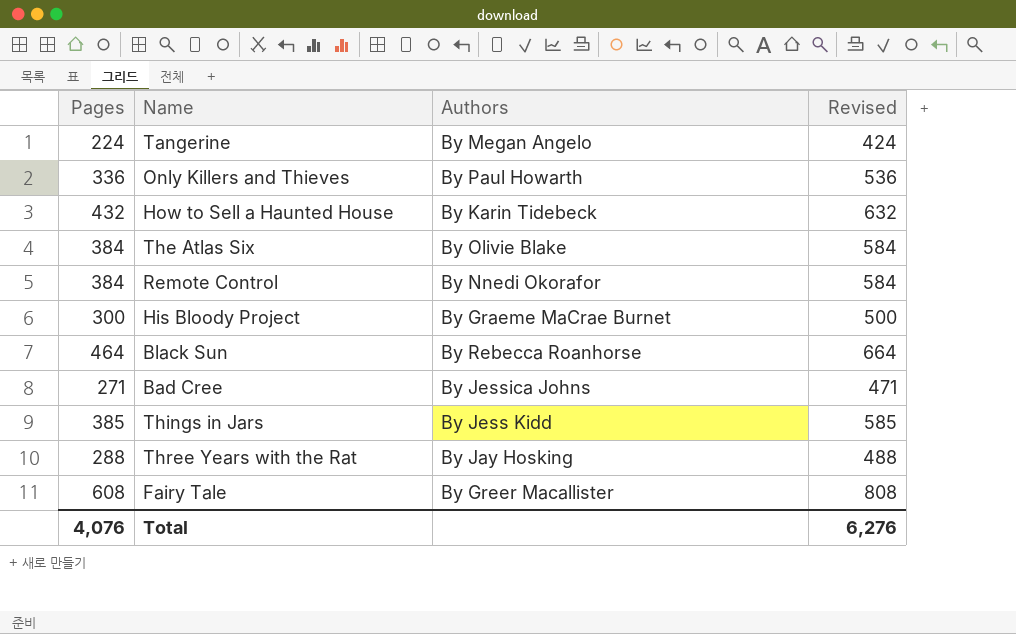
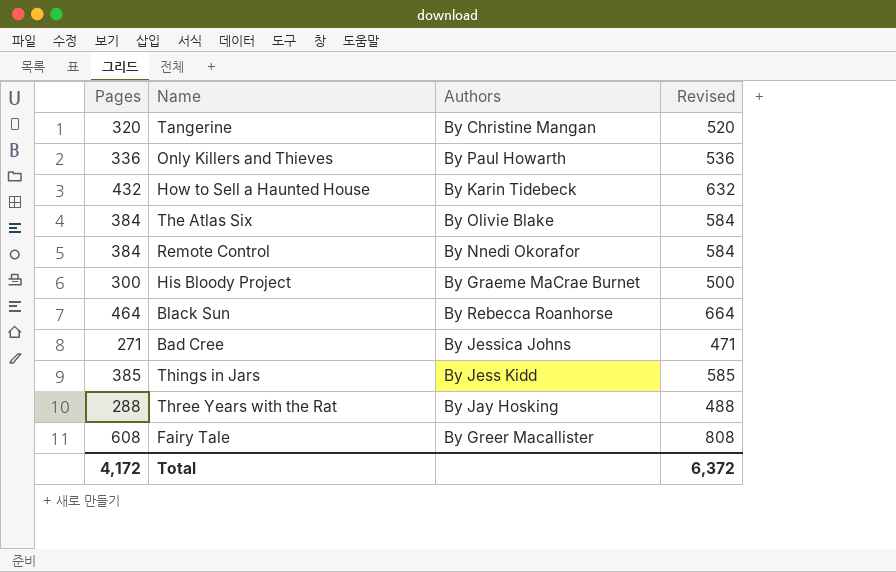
Tangerine | Pages: 224 -> 320
Tangerine | Authors: By Megan Angelo -> By Christine Mangan
Tangerine | Revised: 424 -> 520
Total | Pages: 4,076 -> 4,172
Total | Revised: 6,276 -> 6,372

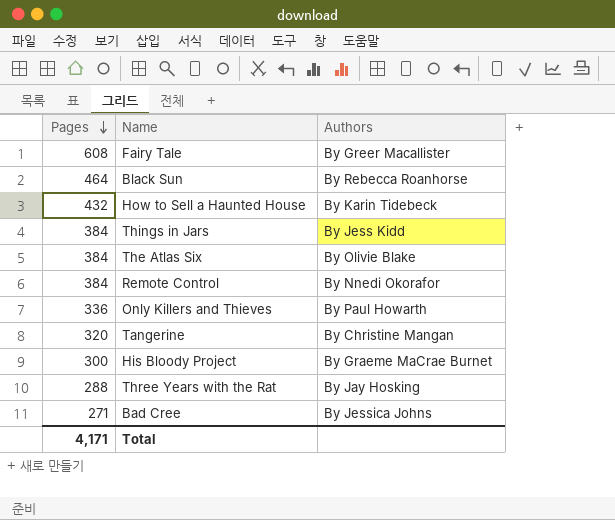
row order: none -> Pages descending
column Revised | formula: [Pages] + 200 -> none
Things in Jars | Pages: 385 -> 384
Total | Pages: 4,172 -> 4,171

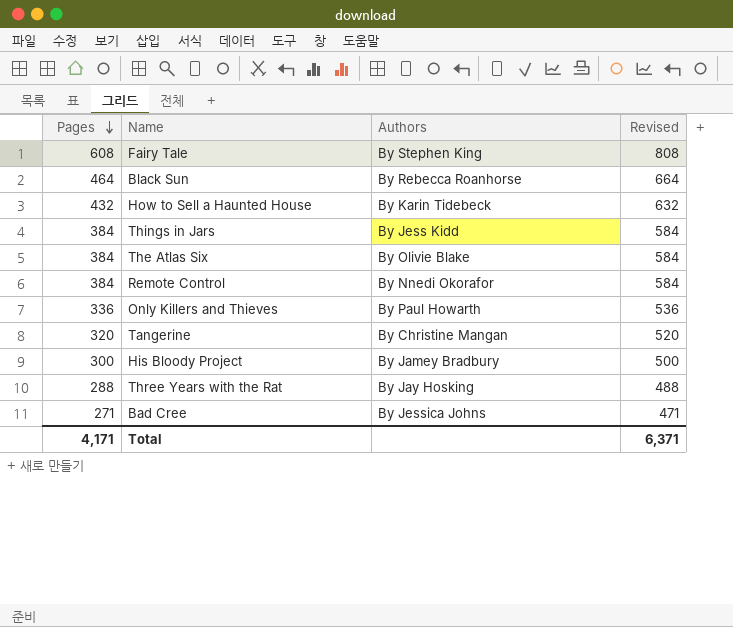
column Revised | formula: none -> [Pages] + 200
Fairy Tale | Authors: By Greer Macallister -> By Stephen King
His Bloody Project | Authors: By Graeme MaCrae Burnet -> By Jamey Bradbury

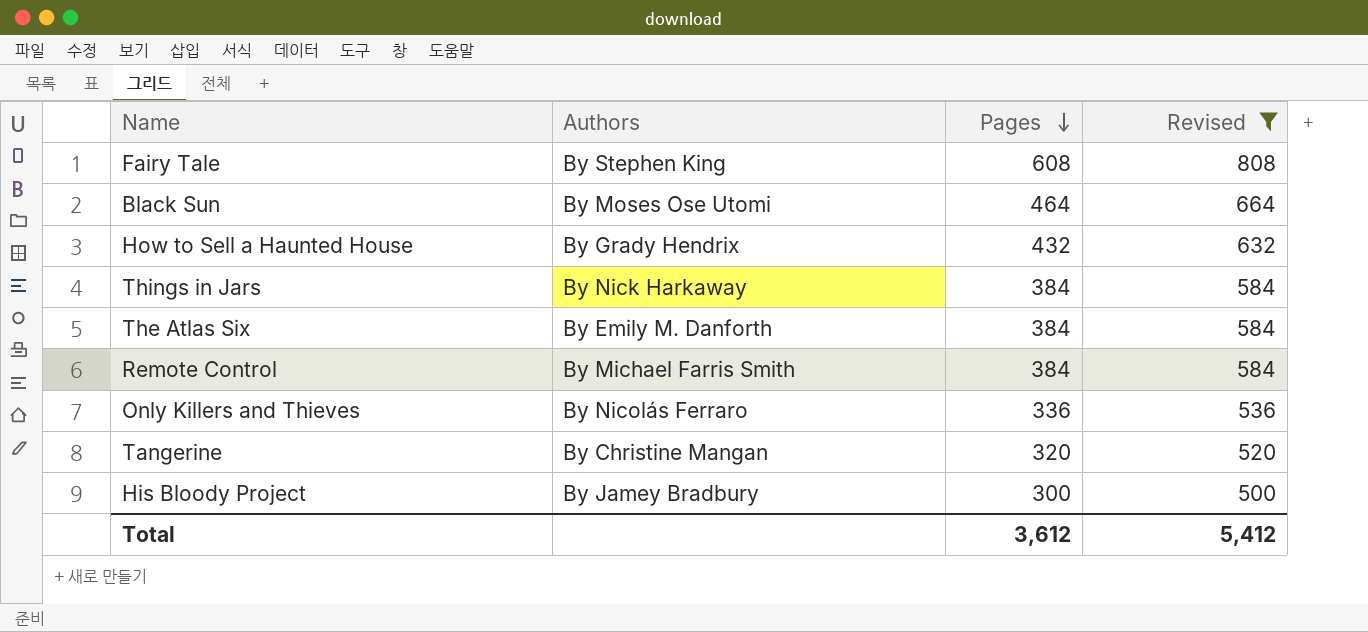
filter: none -> Revised >= 500
column Pages | position: 1 -> 3
Black Sun | Authors: By Rebecca Roanhorse -> By Moses Ose Utomi
How to Sell a Haunted House | Authors: By Karin Tidebeck -> By Grady Hendrix
Things in Jars | Authors: By Jess Kidd -> By Nick Harkaway
The Atlas Six | Authors: By Olivie Blake -> By Emily M. Danforth
Remote Control | Authors: By Nnedi Okorafor -> By Michael Farris Smith
Only Killers and Thieves | Authors: By Paul Howarth -> By Nicolás Ferraro
Total | Pages: 4,171 -> 3,612
Total | Revised: 6,371 -> 5,412

